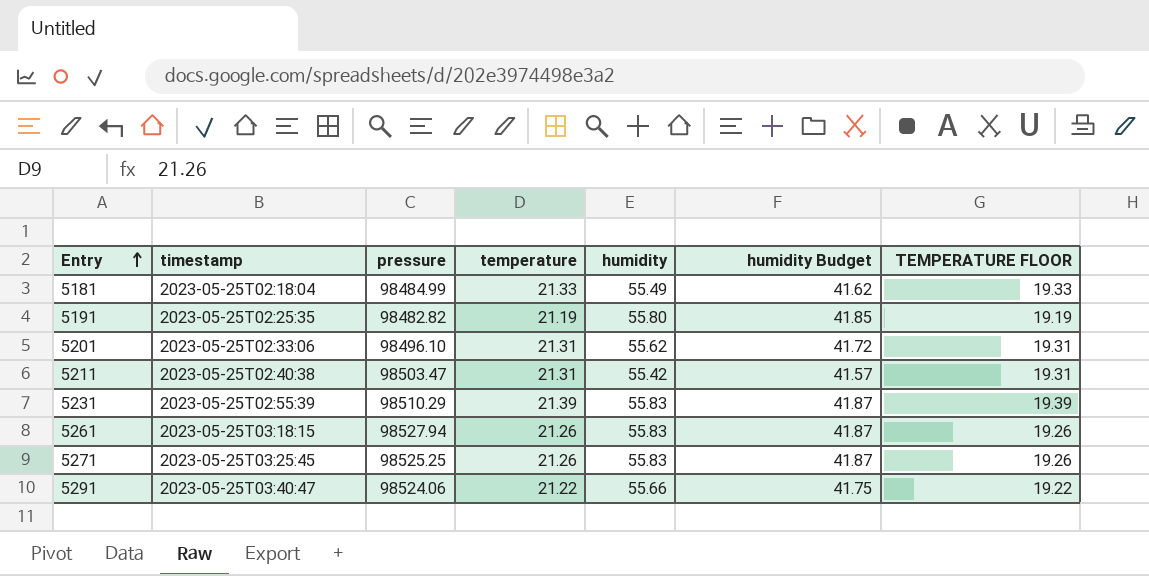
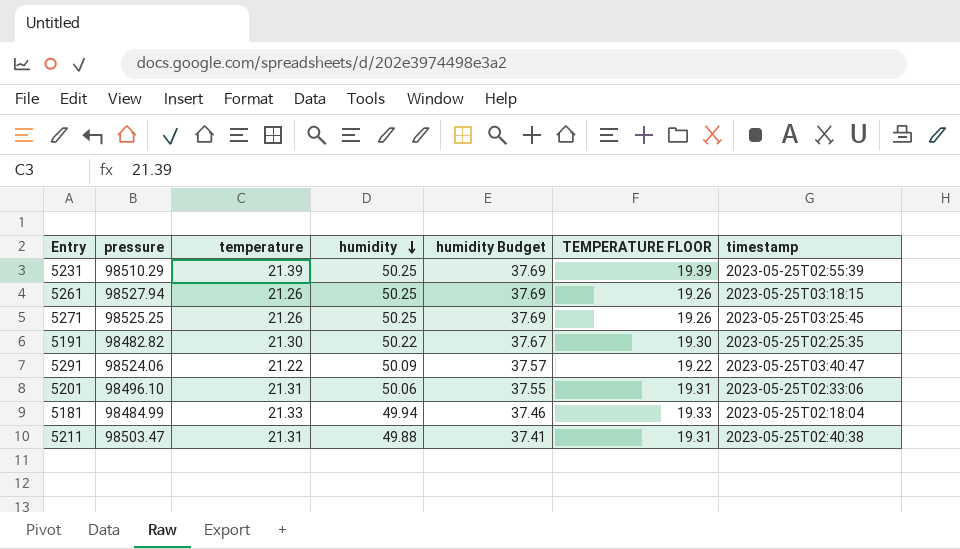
row order: Entry ascending -> humidity descending
column timestamp | position: 2 -> 7
5231 | humidity: 55.83 -> 50.25
5231 | humidity Budget: 41.87 -> 37.69
5261 | humidity: 55.83 -> 50.25
5261 | humidity Budget: 41.87 -> 37.69
5271 | humidity: 55.83 -> 50.25
5271 | humidity Budget: 41.87 -> 37.69
5191 | temperature: 21.19 -> 21.30
5191 | humidity: 55.80 -> 50.22
5191 | humidity Budget: 41.85 -> 37.67
5191 | TEMPERATURE FLOOR: 19.19 -> 19.30
5291 | humidity: 55.66 -> 50.09
5291 | humidity Budget: 41.75 -> 37.57
5201 | humidity: 55.62 -> 50.06
5201 | humidity Budget: 41.72 -> 37.55
5181 | humidity: 55.49 -> 49.94
5181 | humidity Budget: 41.62 -> 37.46
5211 | humidity: 55.42 -> 49.88
5211 | humidity Budget: 41.57 -> 37.41

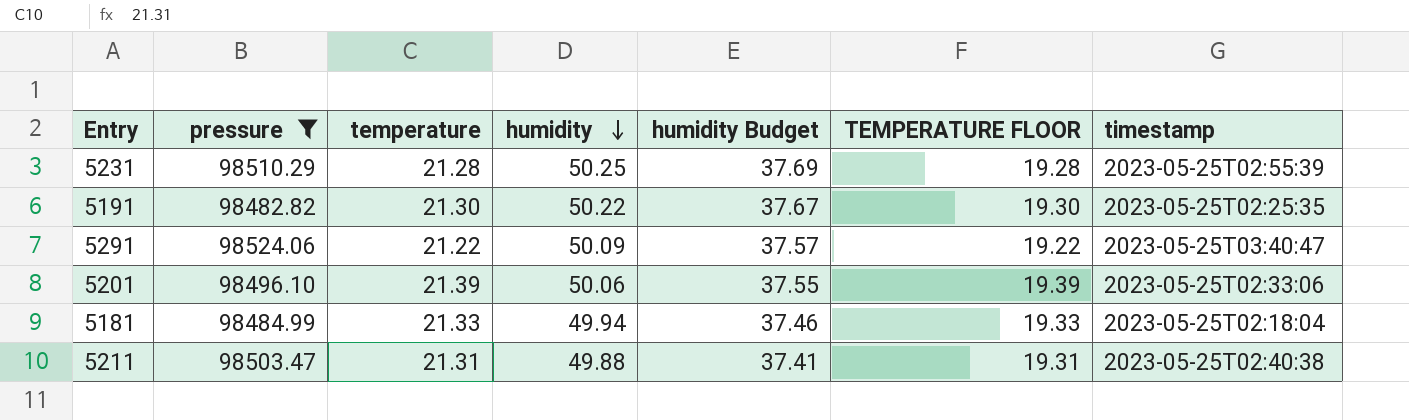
filter: none -> pressure <= 98524.06
5231 | temperature: 21.39 -> 21.28
5231 | TEMPERATURE FLOOR: 19.39 -> 19.28
5201 | temperature: 21.31 -> 21.39
5201 | TEMPERATURE FLOOR: 19.31 -> 19.39

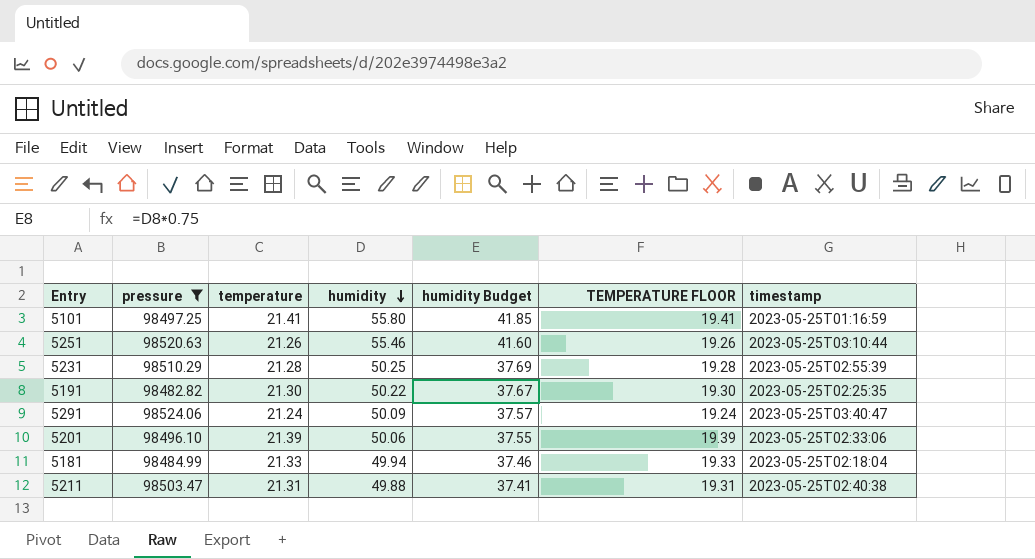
row 5101: none -> 98497.25 | 21.41 | 55.80 | 41.85 | 19.41 | 2023-05-25T01:16:59
row 5251: none -> 98520.63 | 21.26 | 55.46 | 41.60 | 19.26 | 2023-05-25T03:10:44
5291 | temperature: 21.22 -> 21.24
5291 | TEMPERATURE FLOOR: 19.22 -> 19.24

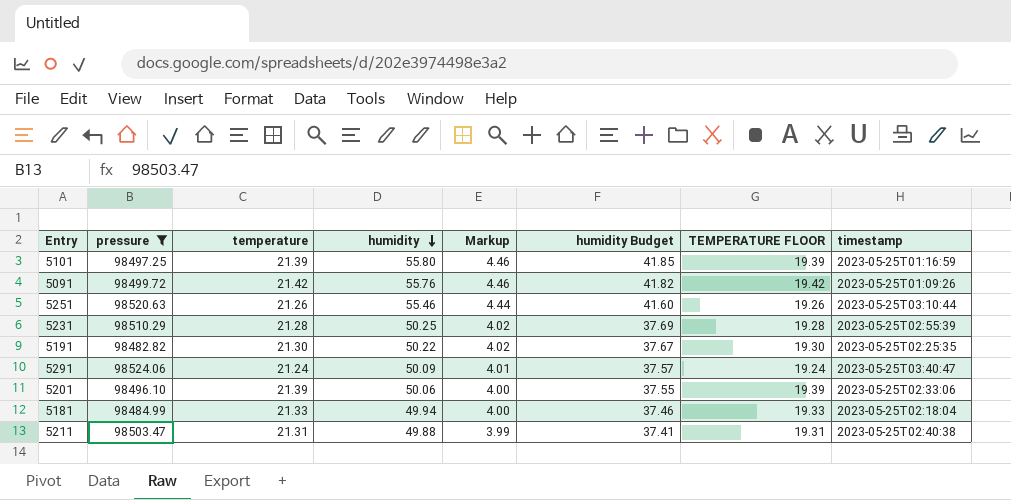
column Markup | formula: none -> [humidity] * 0.08
5101 | temperature: 21.41 -> 21.39
5101 | TEMPERATURE FLOOR: 19.41 -> 19.39
row 5091: none -> 98499.72 | 21.42 | 55.76 | 4.46 | 41.82 | 19.42 | 2023-05-25T01:09:26

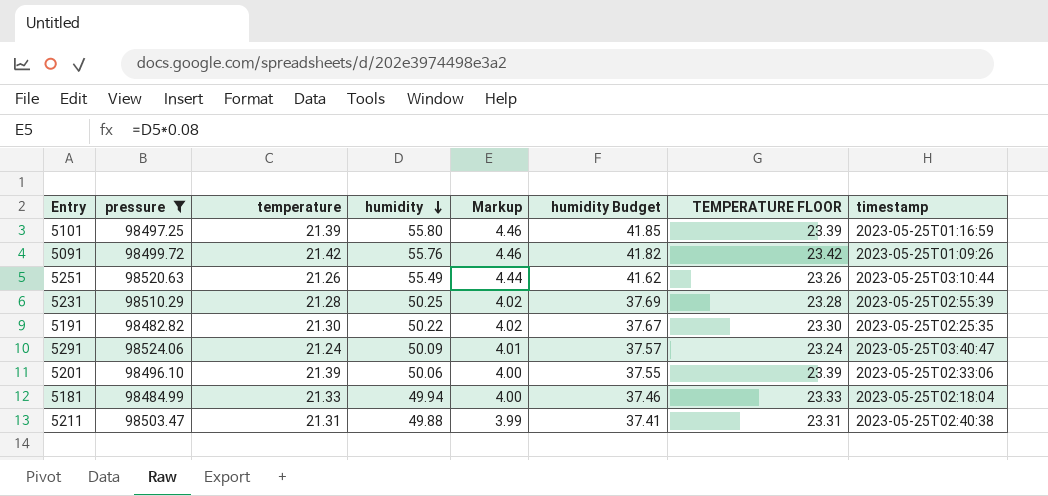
column TEMPERATURE FLOOR | formula: [temperature] - 2 -> [temperature] + 2
5251 | humidity: 55.46 -> 55.49
5251 | humidity Budget: 41.60 -> 41.62

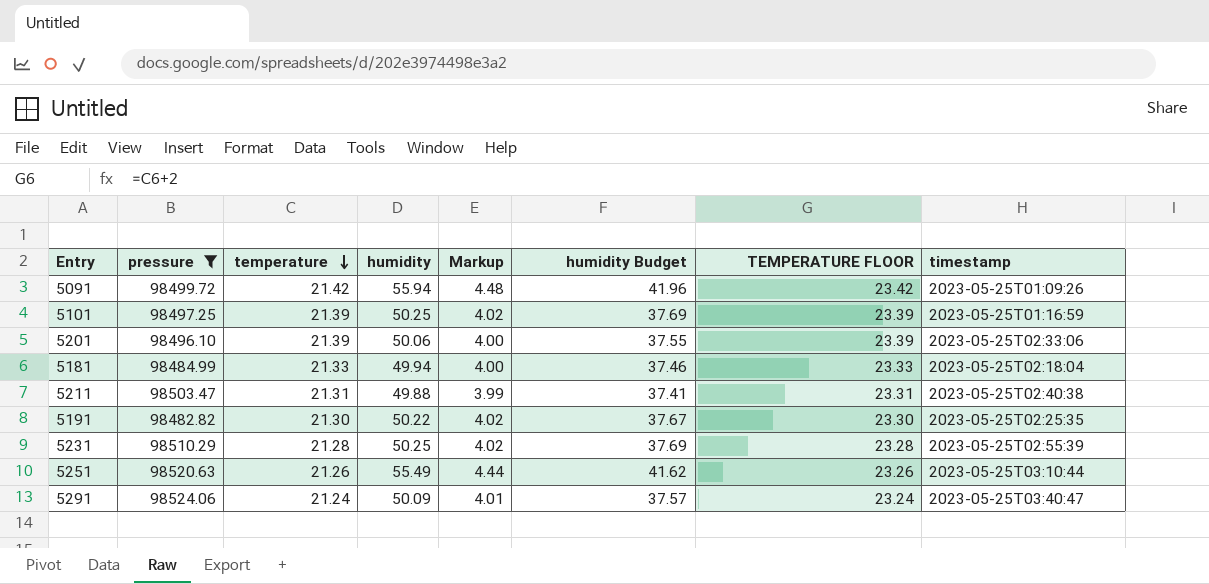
row order: humidity descending -> temperature descending
5091 | humidity: 55.76 -> 55.94
5091 | Markup: 4.46 -> 4.48
5091 | humidity Budget: 41.82 -> 41.96
5101 | humidity: 55.80 -> 50.25
5101 | Markup: 4.46 -> 4.02
5101 | humidity Budget: 41.85 -> 37.69

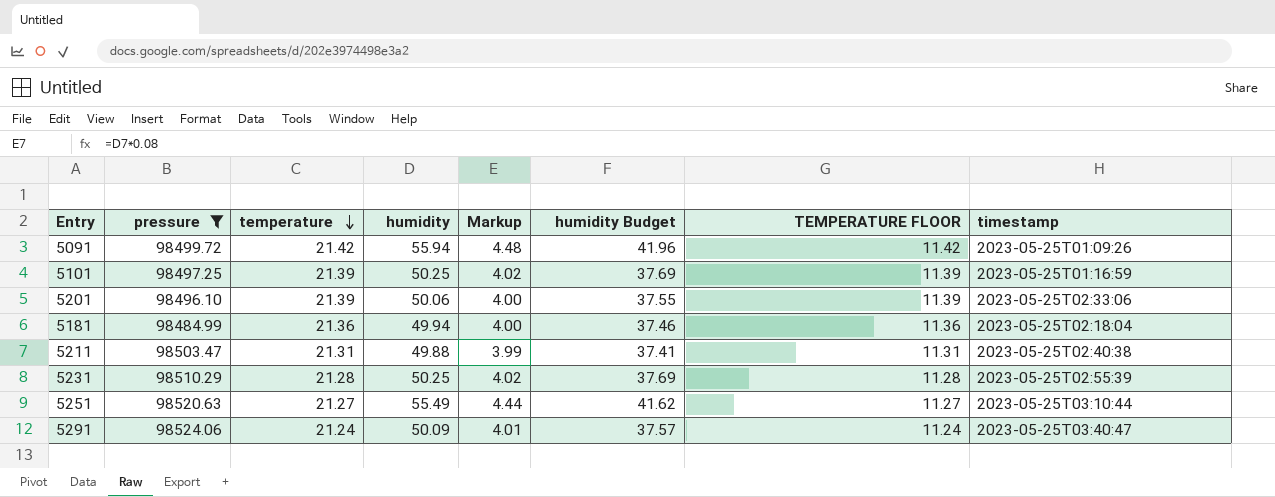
column TEMPERATURE FLOOR | formula: [temperature] + 2 -> [temperature] - 10
row 5191: 98482.82 | 21.30 | 50.22 | 4.02 | 37.67 | 23.30 | 2023-05-25T02:25:35 -> none
5181 | temperature: 21.33 -> 21.36
5251 | temperature: 21.26 -> 21.27

